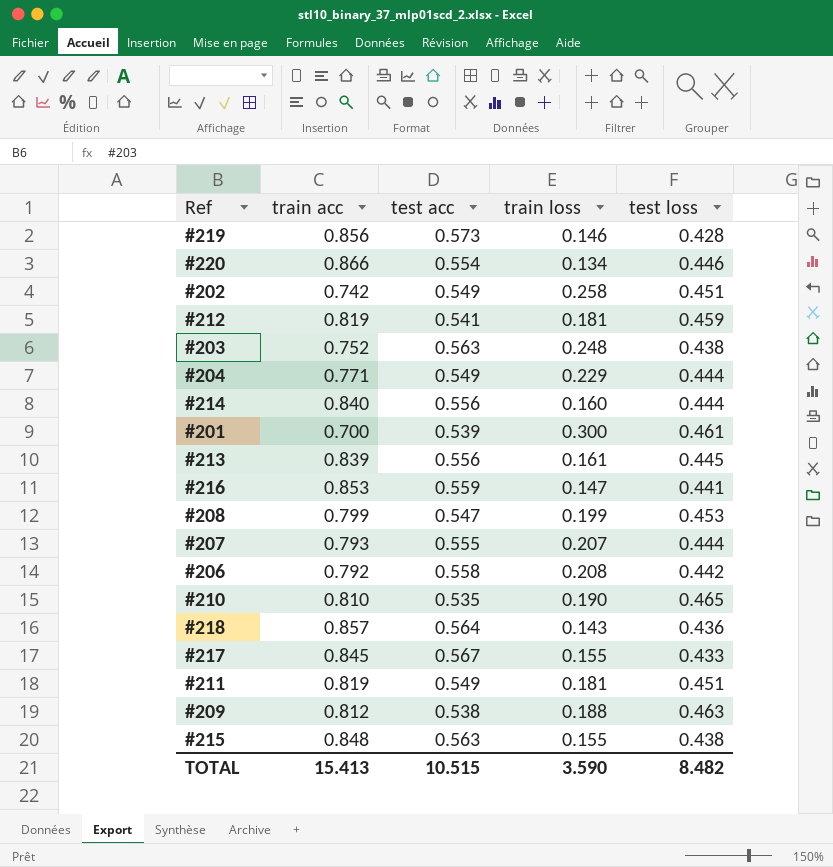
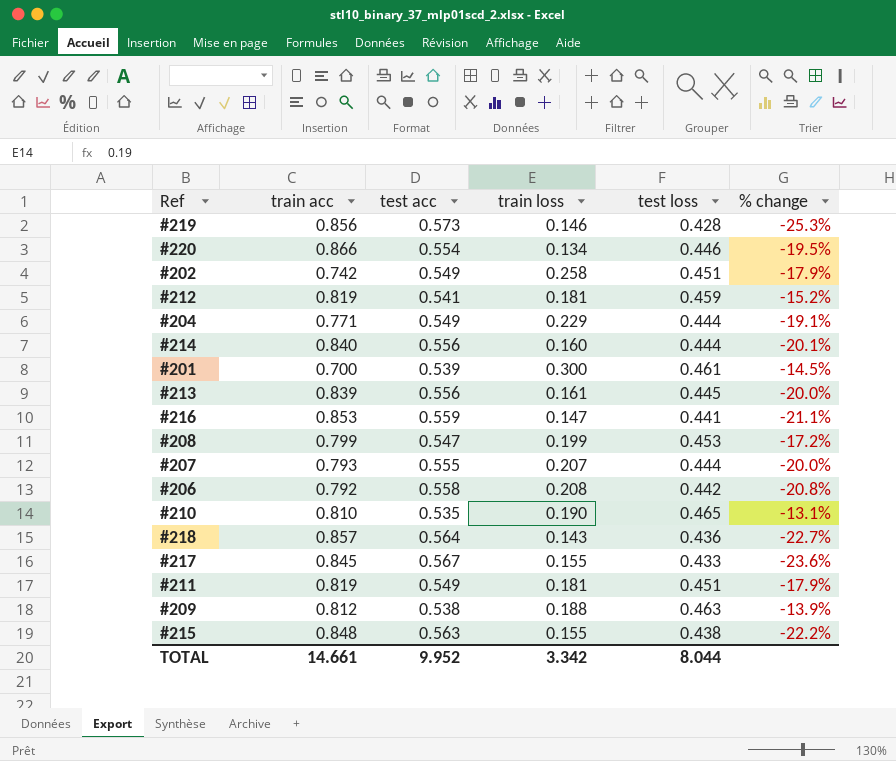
column % change | formula: none -> ([test loss] - [test acc]) / [test acc]
row #203: 0.752 | 0.563 | 0.248 | 0.438 -> none
TOTAL | train acc: 15.413 -> 14.661
TOTAL | test acc: 10.515 -> 9.952
TOTAL | train loss: 3.590 -> 3.342
TOTAL | test loss: 8.482 -> 8.044

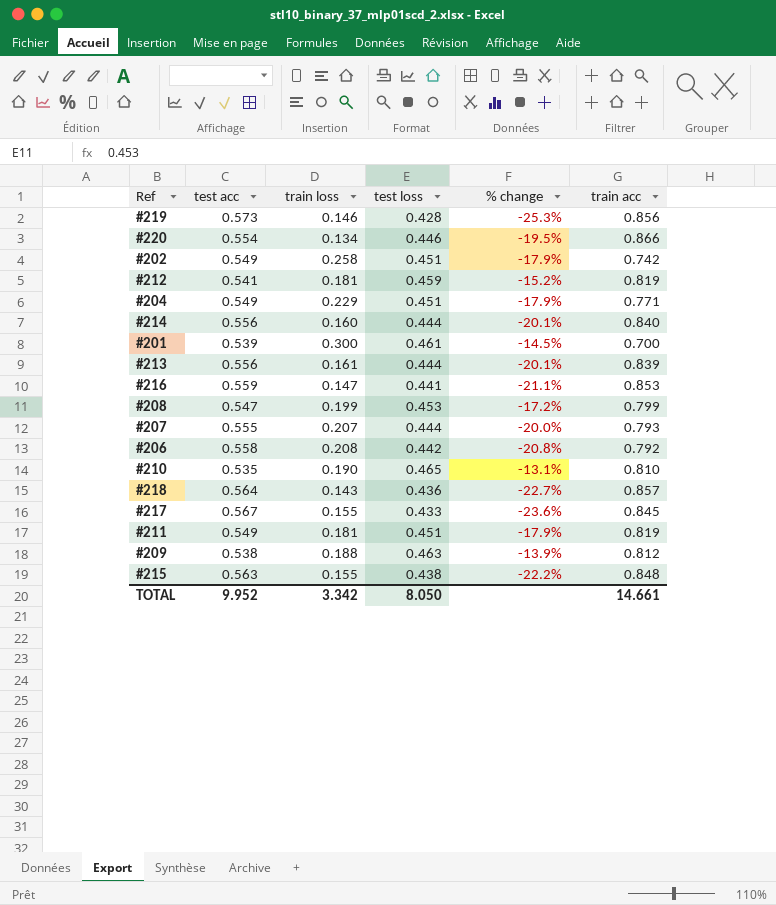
column train acc | position: 2 -> 6
#204 | test loss: 0.444 -> 0.451
#204 | % change: -19.1% -> -17.9%
#213 | test loss: 0.445 -> 0.444
#213 | % change: -20.0% -> -20.1%
TOTAL | test loss: 8.044 -> 8.050

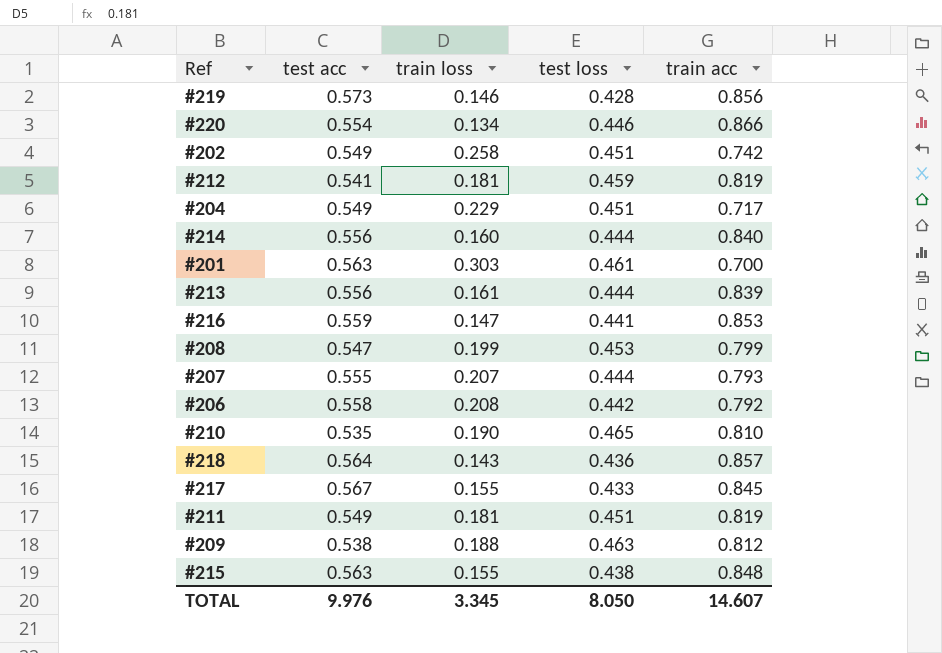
column % change | formula: ([test loss] - [test acc]) / [test acc] -> none
#204 | train acc: 0.771 -> 0.717
#201 | test acc: 0.539 -> 0.563
#201 | train loss: 0.300 -> 0.303
TOTAL | test acc: 9.952 -> 9.976
TOTAL | train loss: 3.342 -> 3.345
TOTAL | train acc: 14.661 -> 14.607

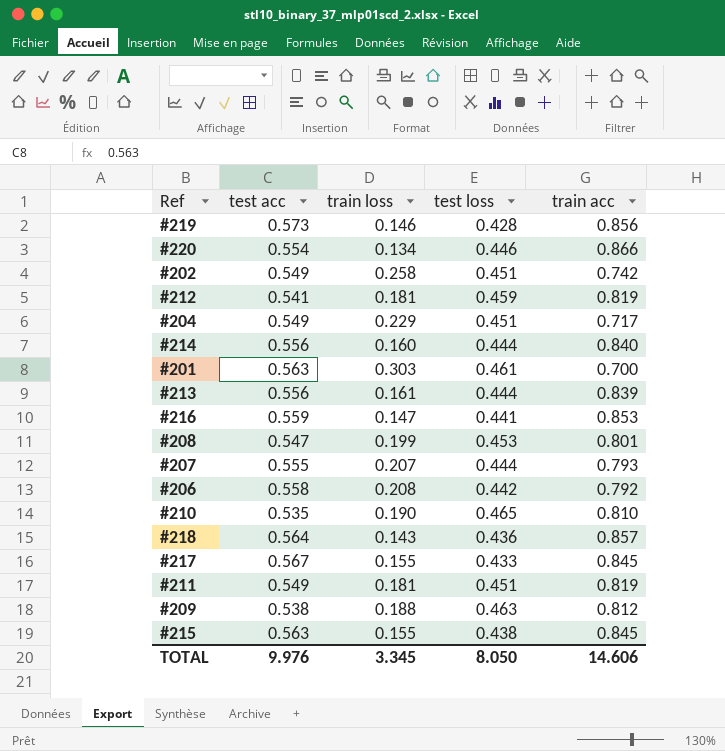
#208 | train acc: 0.799 -> 0.801
#215 | train acc: 0.848 -> 0.845
TOTAL | train acc: 14.607 -> 14.606

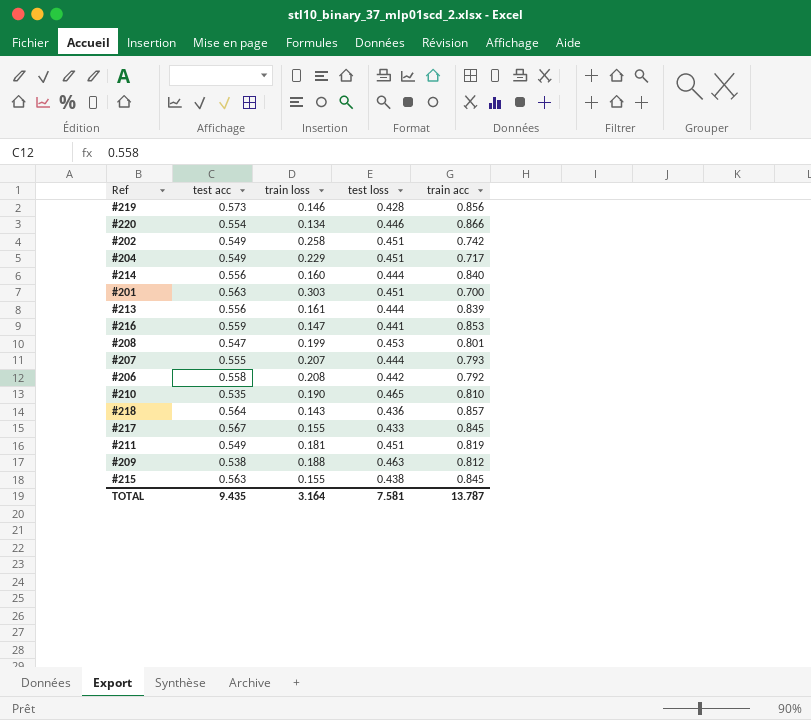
row #212: 0.541 | 0.181 | 0.459 | 0.819 -> none
#201 | test loss: 0.461 -> 0.451
TOTAL | test acc: 9.976 -> 9.435
TOTAL | train loss: 3.345 -> 3.164
TOTAL | test loss: 8.050 -> 7.581
TOTAL | train acc: 14.606 -> 13.787

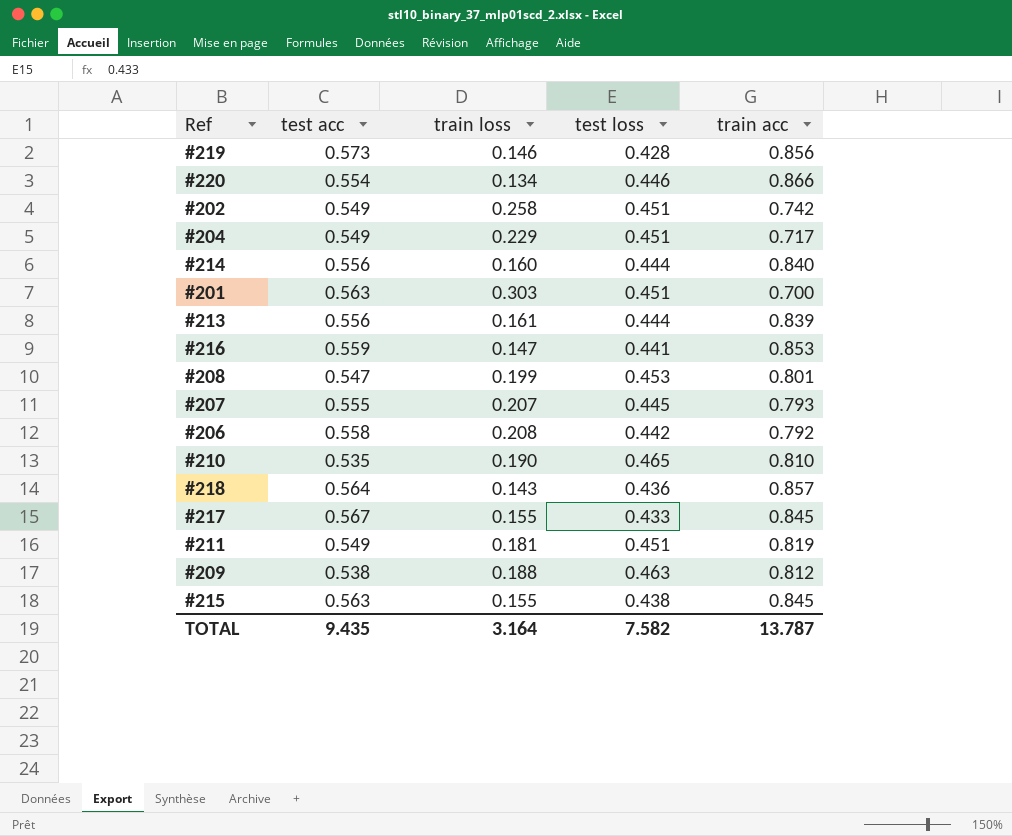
#207 | test loss: 0.444 -> 0.445
TOTAL | test loss: 7.581 -> 7.582

